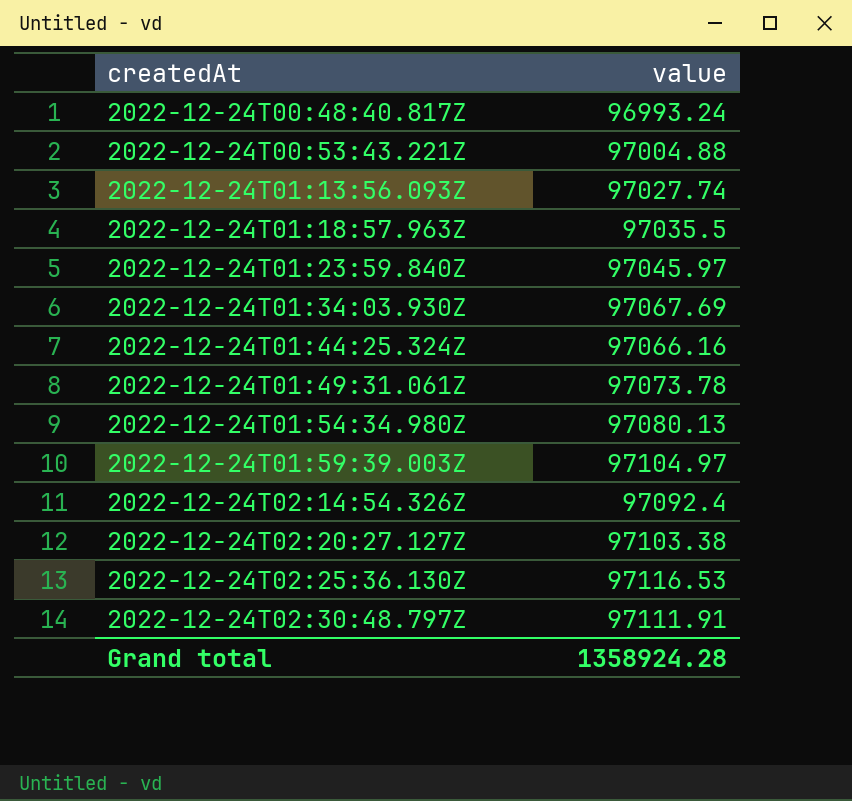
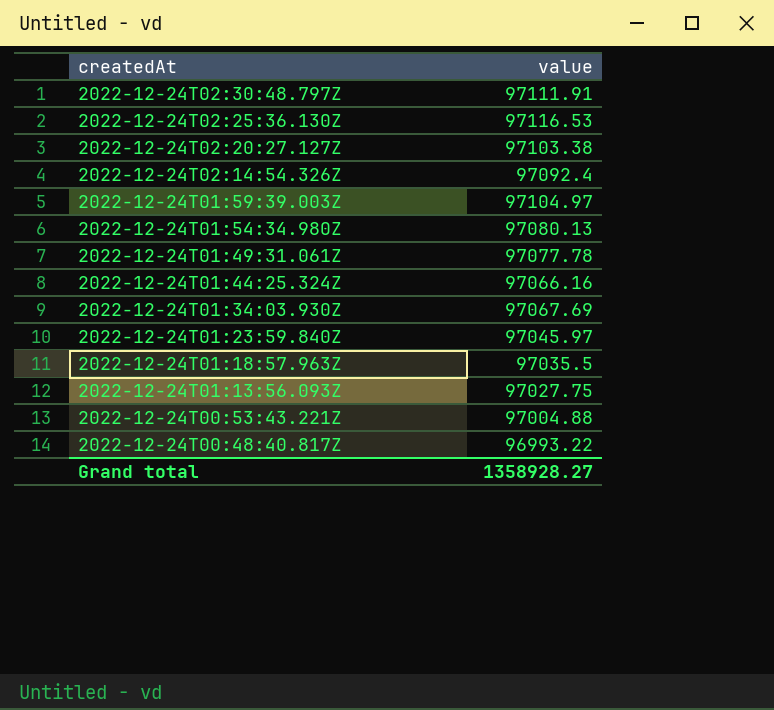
row order: createdAt ascending -> createdAt descending
2022-12-24T01:49:31.061Z | value: 97073.78 -> 97077.78
2022-12-24T01:13:56.093Z | value: 97027.74 -> 97027.75
2022-12-24T00:48:40.817Z | value: 96993.24 -> 96993.22
Grand total | value: 1358924.28 -> 1358928.27

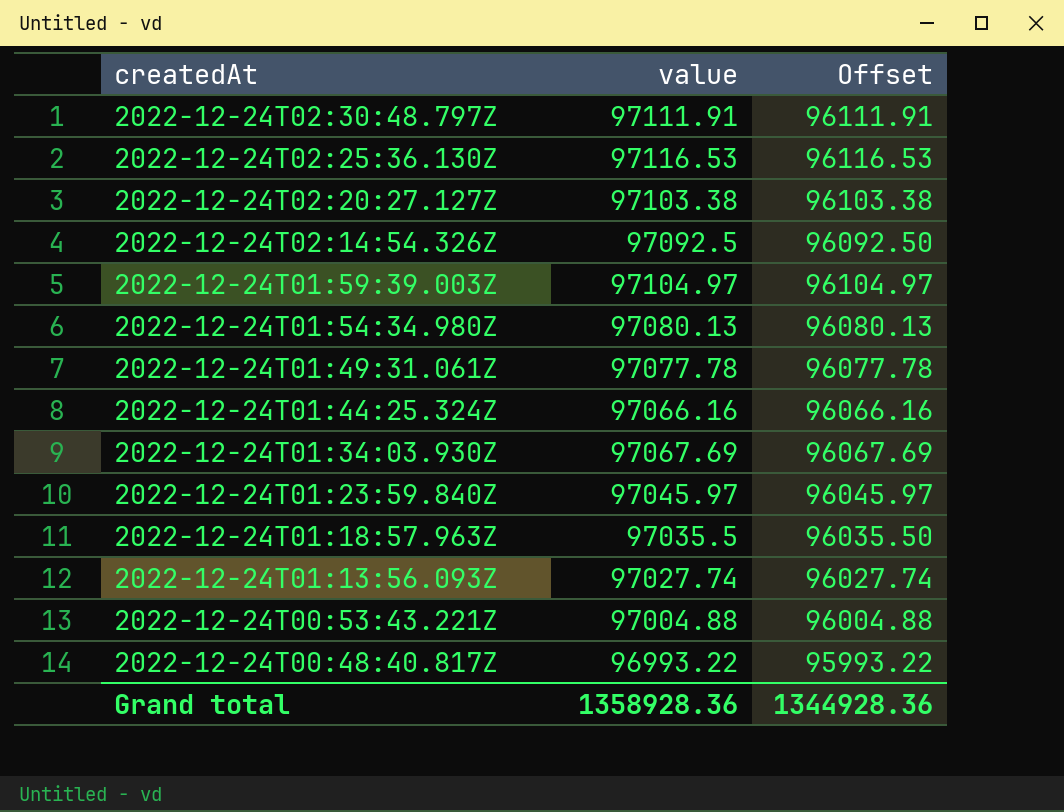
column Offset | formula: none -> [value] - 1000
2022-12-24T02:14:54.326Z | value: 97092.4 -> 97092.5
2022-12-24T01:13:56.093Z | value: 97027.75 -> 97027.74
Grand total | value: 1358928.27 -> 1358928.36

